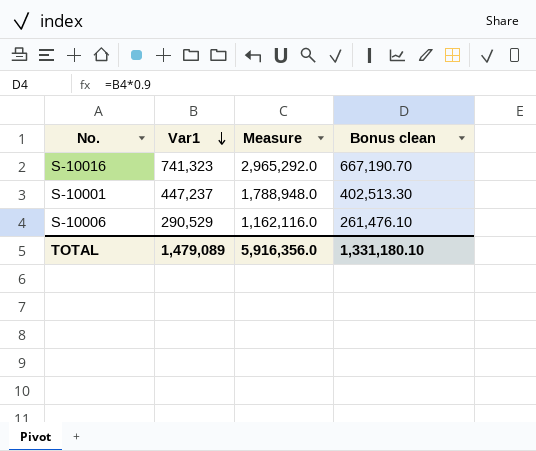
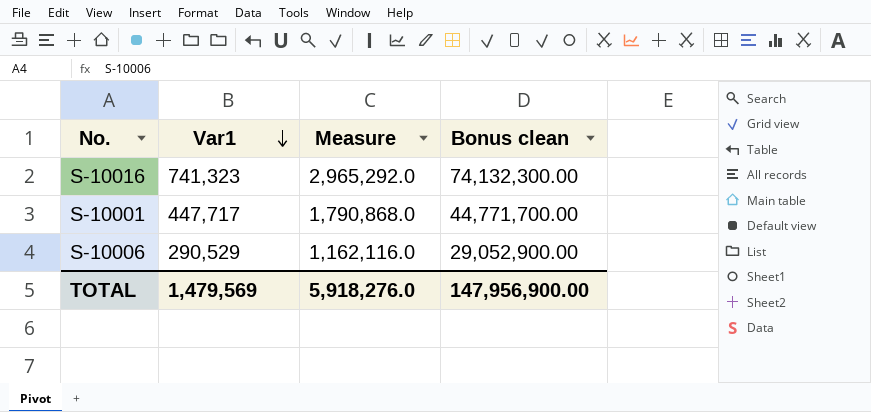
column Bonus clean | formula: [Var1] * 0.9 -> [Var1] * 100
S-10001 | Var1: 447,237 -> 447,717
S-10001 | Measure: 1,788,948.0 -> 1,790,868.0
TOTAL | Var1: 1,479,089 -> 1,479,569
TOTAL | Measure: 5,916,356.0 -> 5,918,276.0
TOTAL | Bonus clean: 1,331,180.10 -> 147,956,900.00

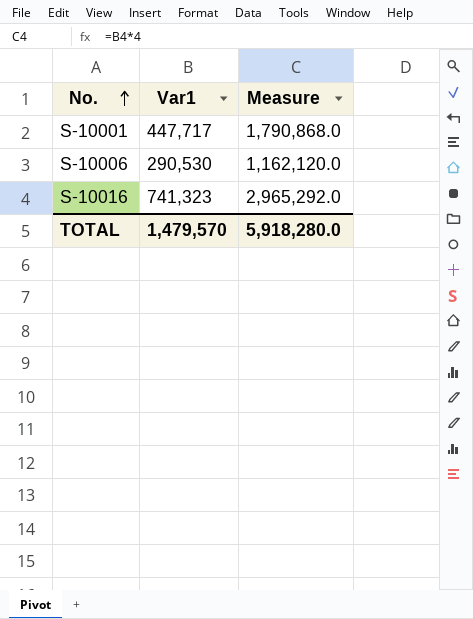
row order: Var1 descending -> No. ascending
column Bonus clean | formula: [Var1] * 100 -> none
S-10006 | Var1: 290,529 -> 290,530
S-10006 | Measure: 1,162,116.0 -> 1,162,120.0
TOTAL | Var1: 1,479,569 -> 1,479,570
TOTAL | Measure: 5,918,276.0 -> 5,918,280.0

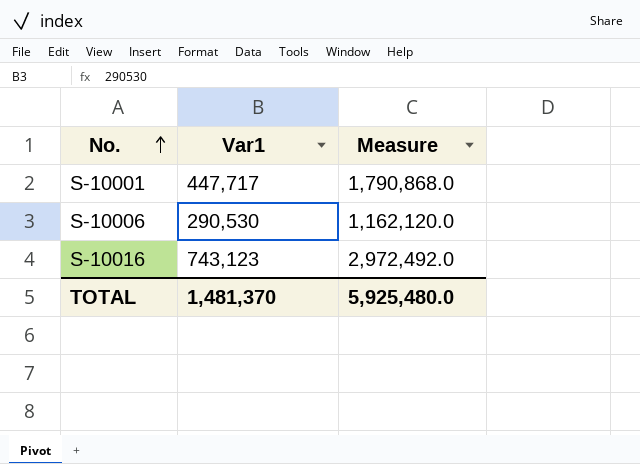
S-10016 | Var1: 741,323 -> 743,123
S-10016 | Measure: 2,965,292.0 -> 2,972,492.0
TOTAL | Var1: 1,479,570 -> 1,481,370
TOTAL | Measure: 5,918,280.0 -> 5,925,480.0

